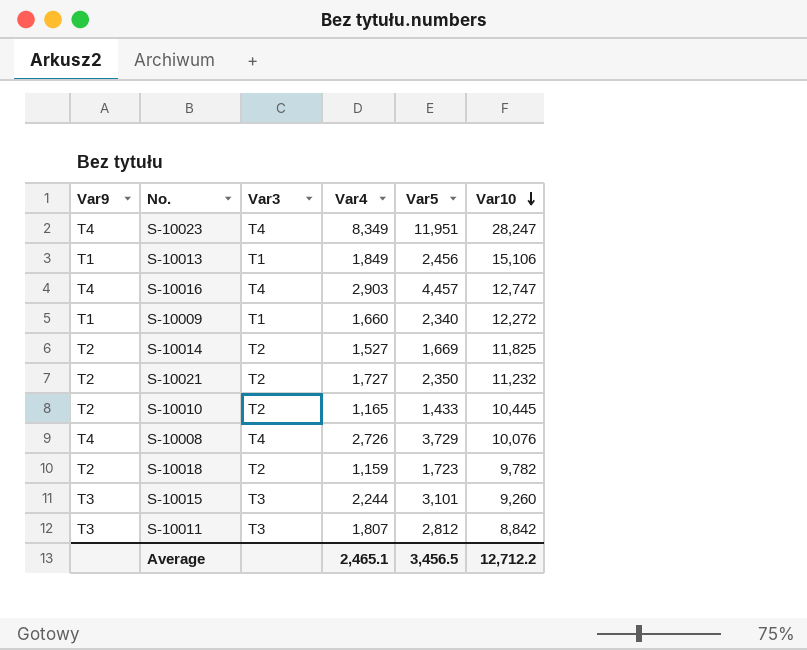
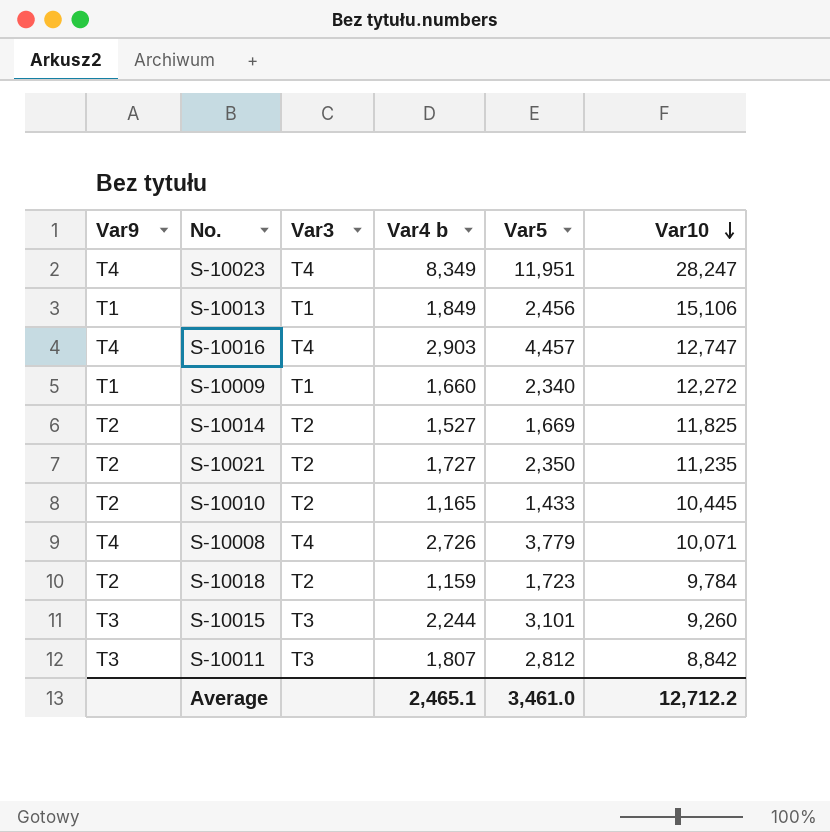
column name: Var4 -> Var4 b
S-10021 | Var10: 11,232 -> 11,235
S-10008 | Var5: 3,729 -> 3,779
S-10008 | Var10: 10,076 -> 10,071
S-10018 | Var10: 9,782 -> 9,784
Average | Var5: 3,456.5 -> 3,461.0

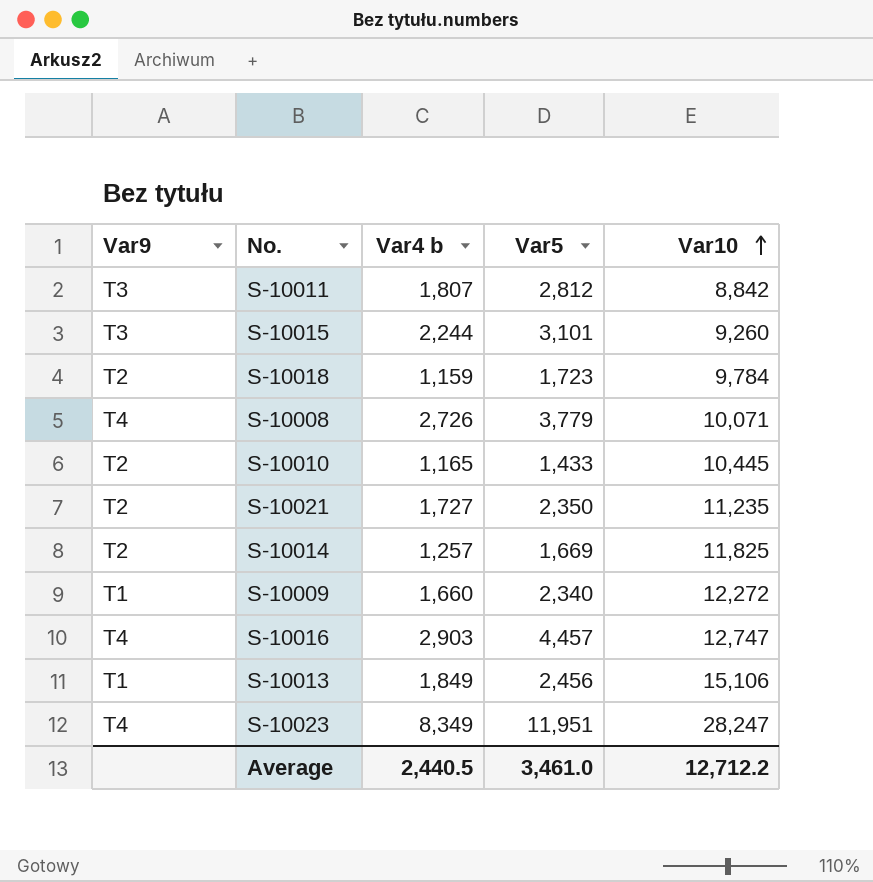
row order: Var10 descending -> Var10 ascending
column Var3 | position: 3 -> none
S-10014 | Var4 b: 1,527 -> 1,257
Average | Var4 b: 2,465.1 -> 2,440.5

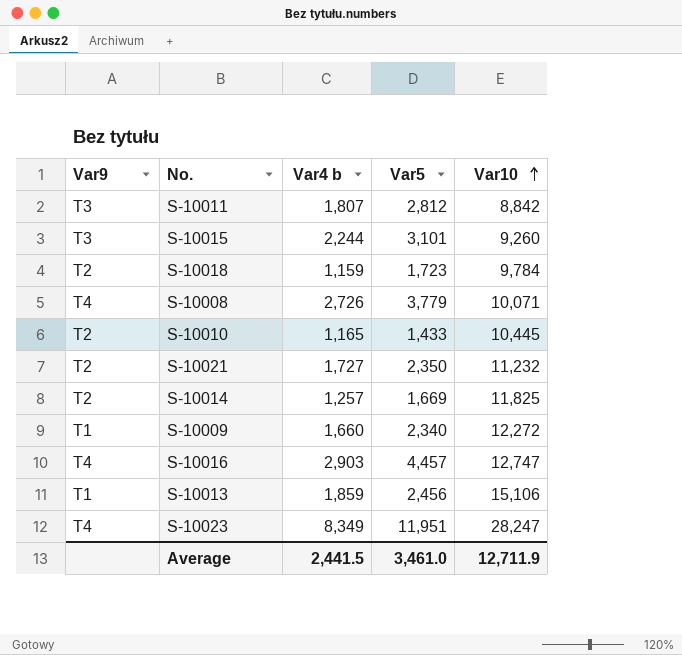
S-10021 | Var10: 11,235 -> 11,232
S-10013 | Var4 b: 1,849 -> 1,859
Average | Var4 b: 2,440.5 -> 2,441.5
Average | Var10: 12,712.2 -> 12,711.9

